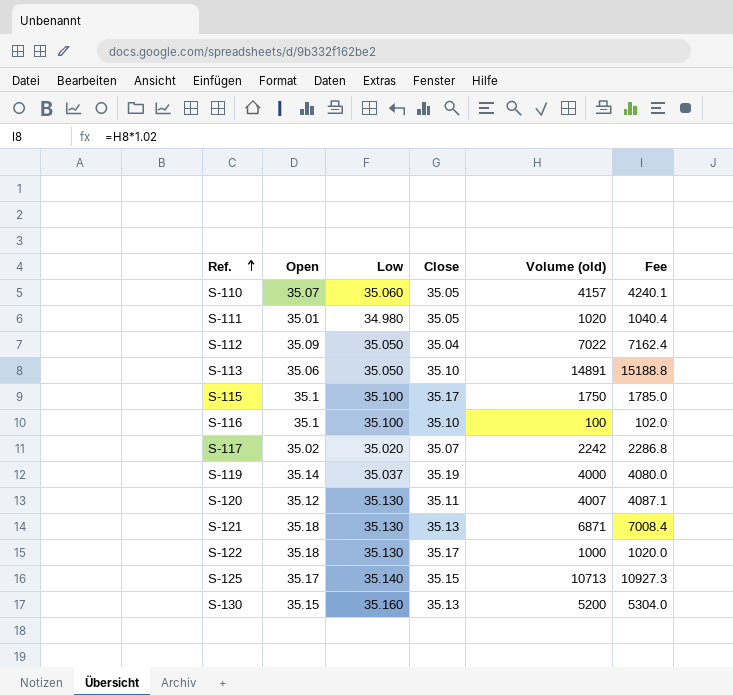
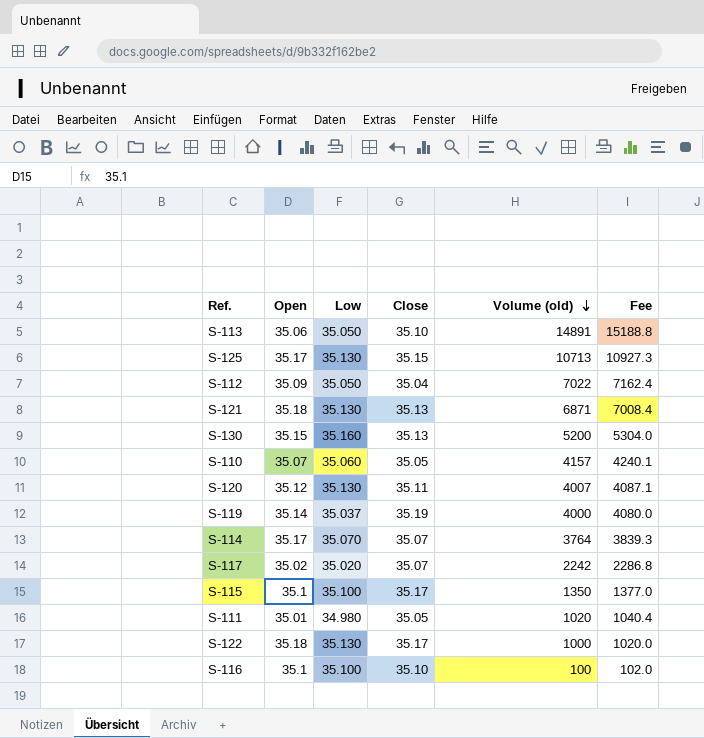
row order: Ref. ascending -> Volume (old) descending
S-125 | Low: 35.140 -> 35.130
row S-114: none -> 35.17 | 35.070 | 35.07 | 3764 | 3839.3
S-115 | Volume (old): 1750 -> 1350
S-115 | Fee: 1785.0 -> 1377.0

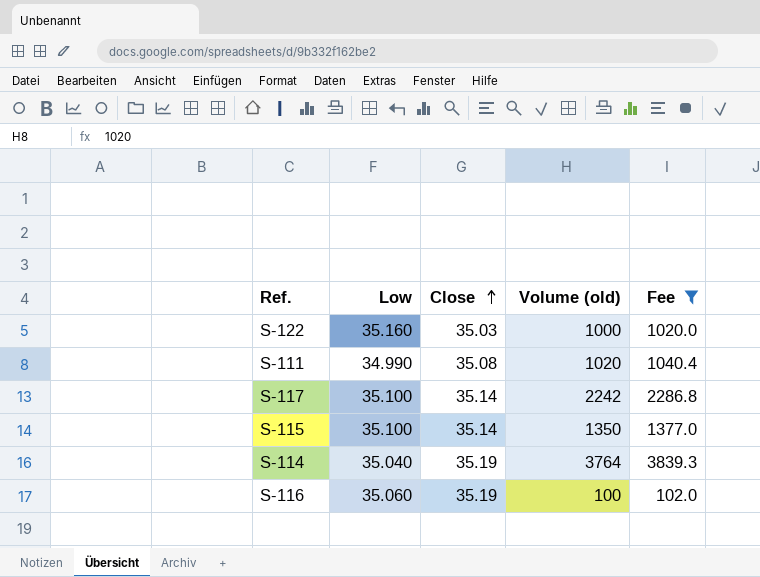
filter: none -> Fee <= 3839.3
row order: Volume (old) descending -> Close ascending
column Open | position: 2 -> none
S-122 | Low: 35.130 -> 35.160
S-122 | Close: 35.17 -> 35.03
S-111 | Low: 34.980 -> 34.990
S-111 | Close: 35.05 -> 35.08
S-117 | Low: 35.020 -> 35.100
S-117 | Close: 35.07 -> 35.14
S-115 | Close: 35.17 -> 35.14
S-114 | Low: 35.070 -> 35.040
S-114 | Close: 35.07 -> 35.19
S-116 | Low: 35.100 -> 35.060
S-116 | Close: 35.10 -> 35.19

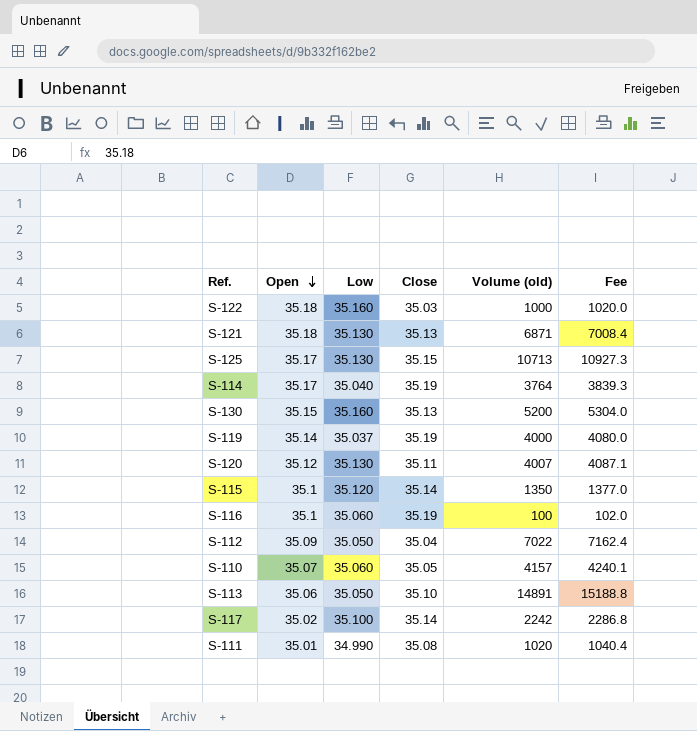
filter: Fee <= 3839.3 -> none
row order: Close ascending -> Open descending
column Open | position: none -> 2
S-115 | Low: 35.100 -> 35.120

